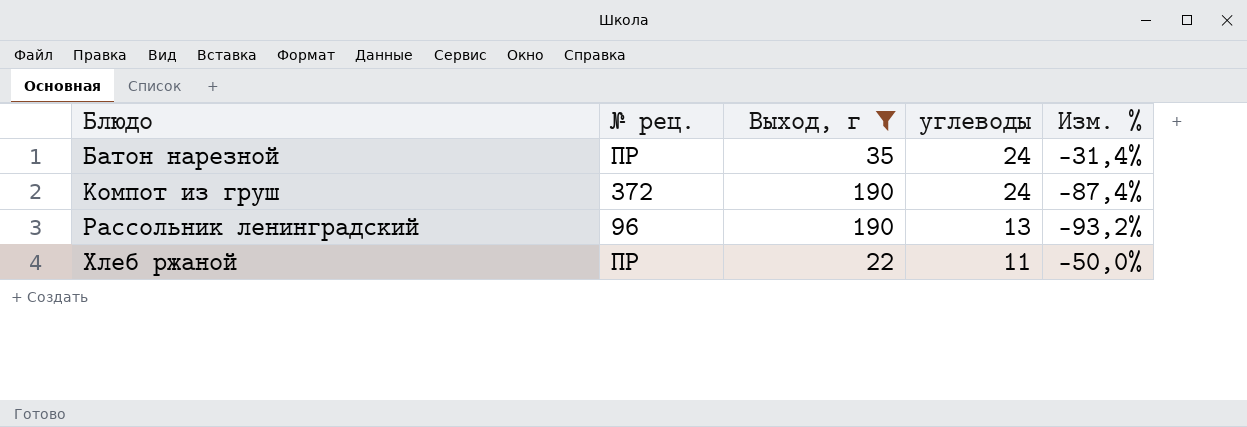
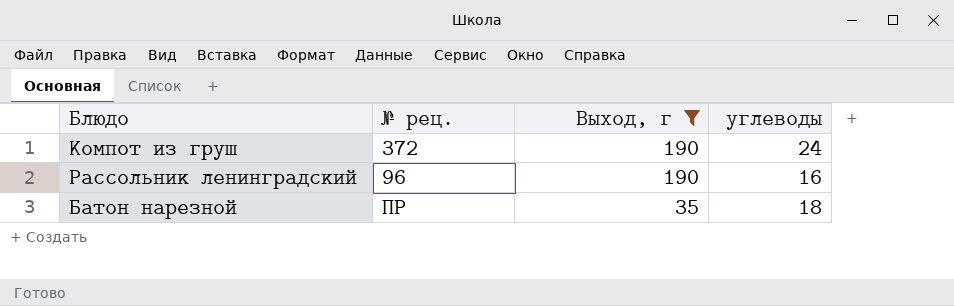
row order: Блюдо ascending -> Выход, г descending
column Изм. % | formula: ([углеводы] - [Выход, г]) / [Выход, г] -> none
row Хлеб ржаной: ПР | 22 | 11 | -50,0% -> none
Рассольник ленинградский | углеводы: 13 -> 16
Батон нарезной | углеводы: 24 -> 18

